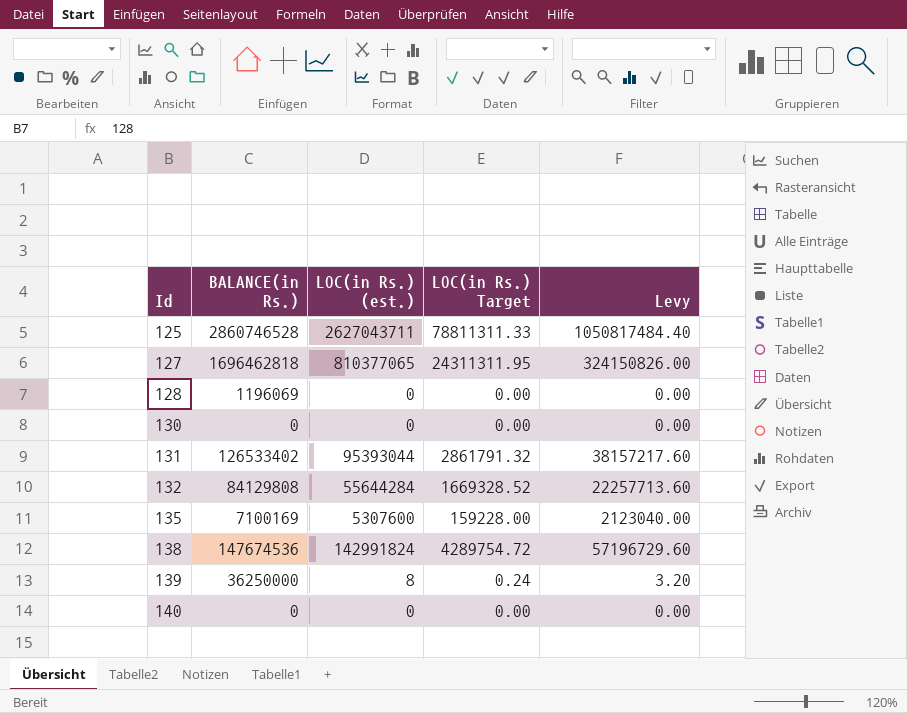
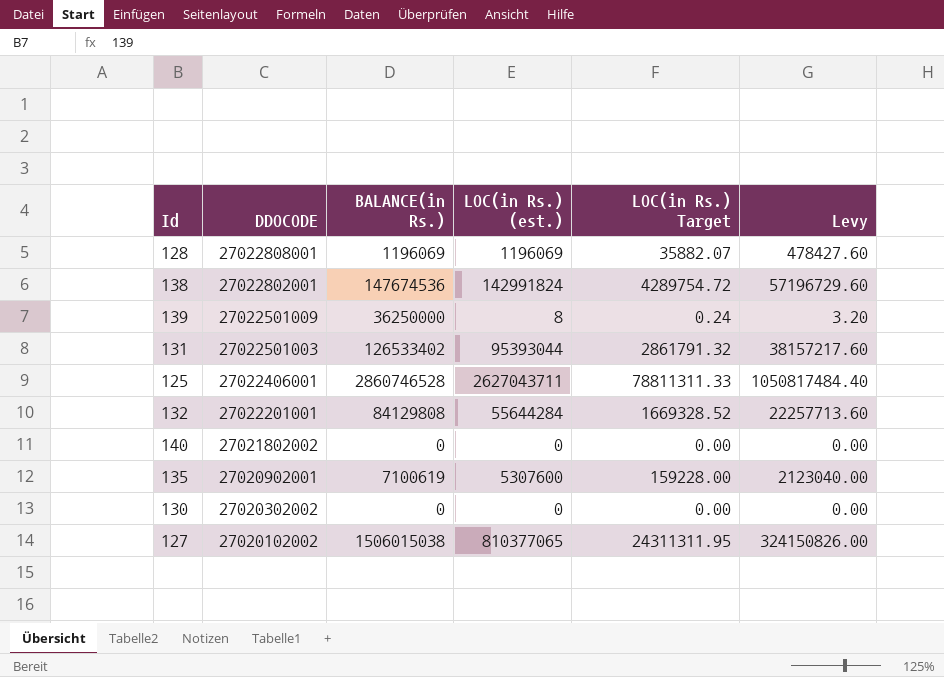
row order: Id ascending -> DDOCODE descending
column DDOCODE | position: none -> 2
128 | LOC(in Rs.) (est.): 0 -> 1196069
128 | LOC(in Rs.) Target: 0.00 -> 35882.07
128 | Levy: 0.00 -> 478427.60
135 | BALANCE(in Rs.): 7100169 -> 7100619
127 | BALANCE(in Rs.): 1696462818 -> 1506015038

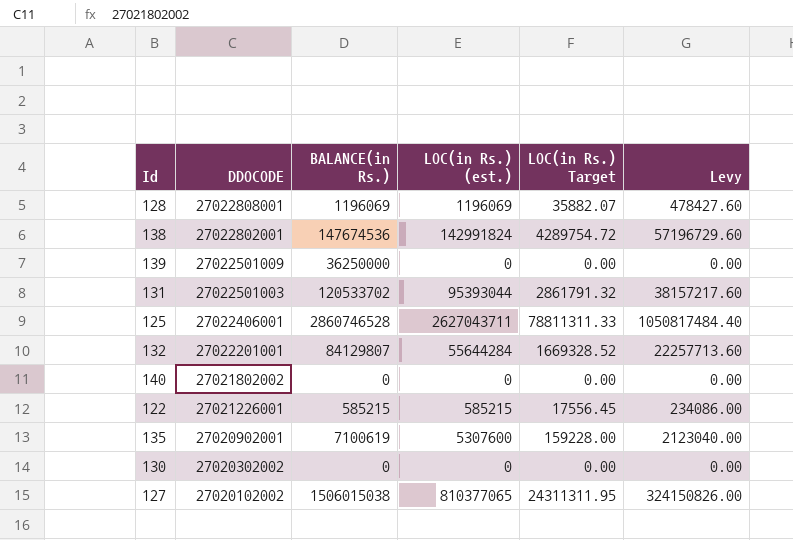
139 | LOC(in Rs.) (est.): 8 -> 0
139 | LOC(in Rs.) Target: 0.24 -> 0.00
139 | Levy: 3.20 -> 0.00
131 | BALANCE(in Rs.): 126533402 -> 120533702
132 | BALANCE(in Rs.): 84129808 -> 84129807
row 122: none -> 27021226001 | 585215 | 585215 | 17556.45 | 234086.00

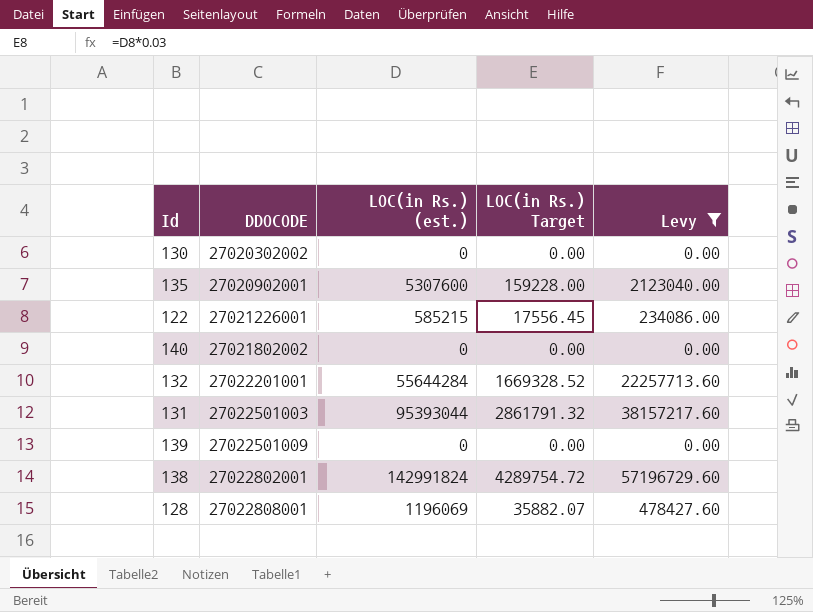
filter: none -> Levy <= 57196729.60
row order: DDOCODE descending -> DDOCODE ascending
column BALANCE(in Rs.) | position: 3 -> none

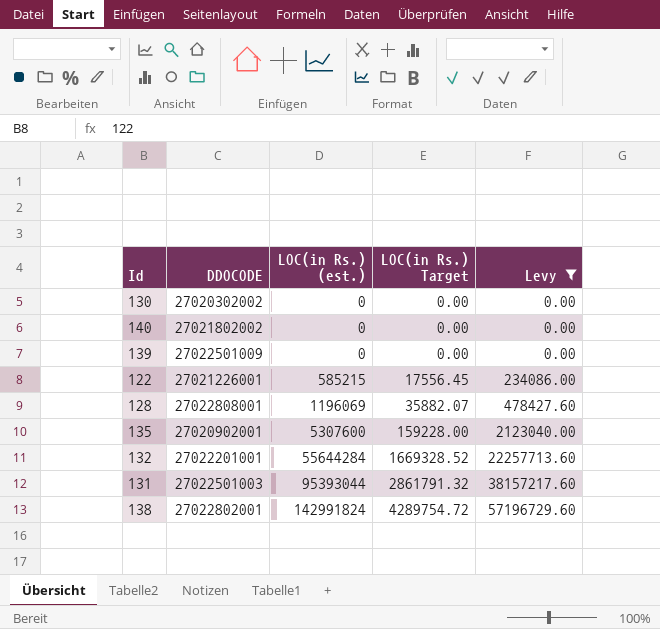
row order: DDOCODE ascending -> LOC(in Rs.) (est.) ascending

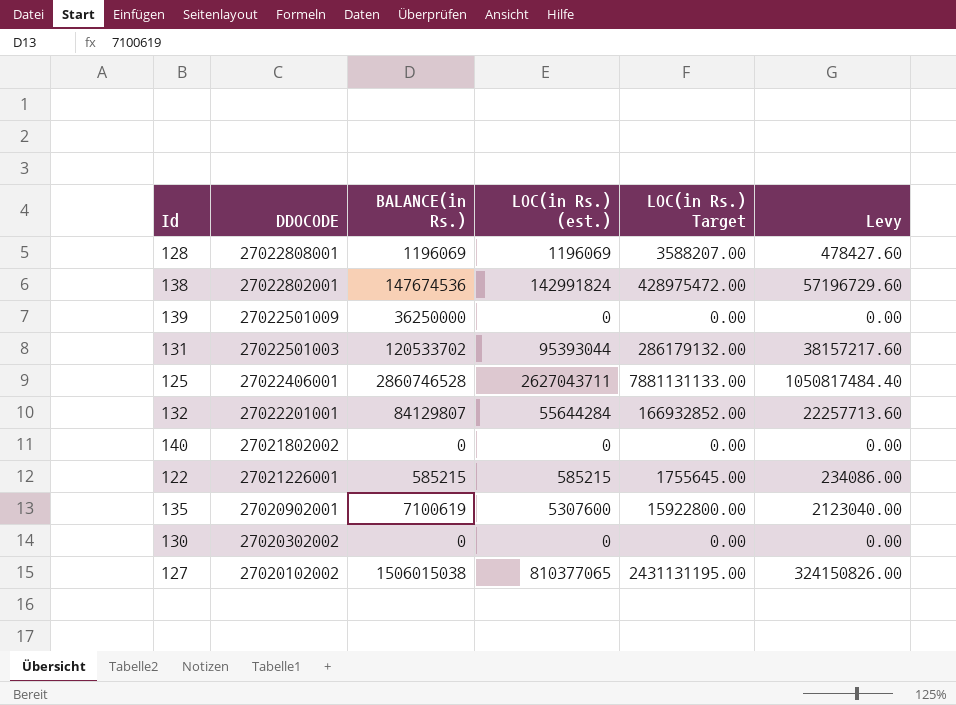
filter: Levy <= 57196729.60 -> none
row order: LOC(in Rs.) (est.) ascending -> DDOCODE descending
column BALANCE(in Rs.) | position: none -> 3
column LOC(in Rs.) Target | formula: [LOC(in Rs.) (est.)] * 0.03 -> [LOC(in Rs.) (est.)] * 3

